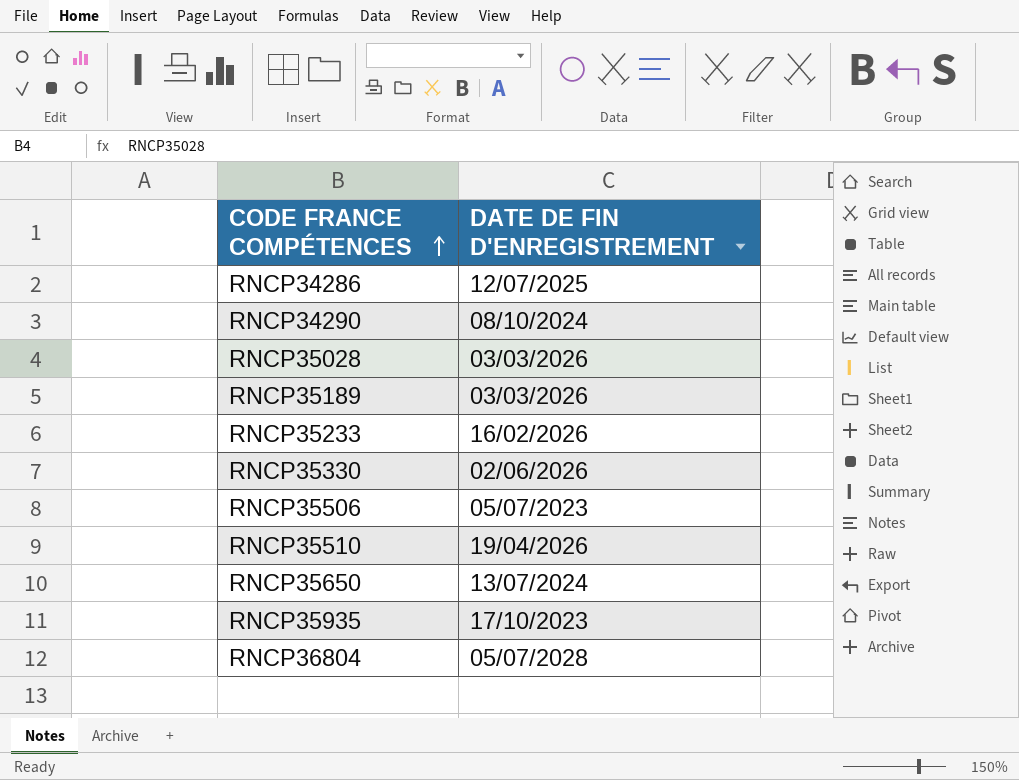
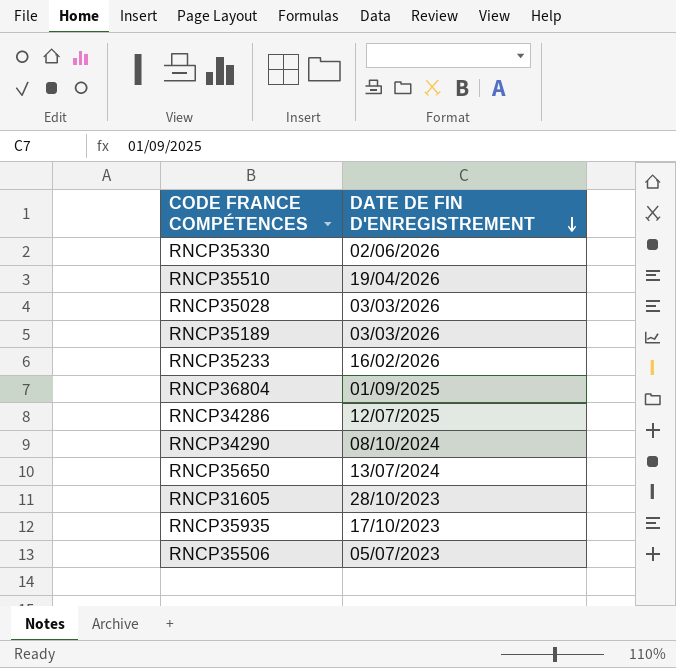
row order: CODE FRANCE COMPÉTENCES ascending -> DATE DE FIN D'ENREGISTREMENT descending
RNCP36804 | DATE DE FIN D'ENREGISTREMENT: 05/07/2028 -> 01/09/2025
row RNCP31605: none -> 28/10/2023

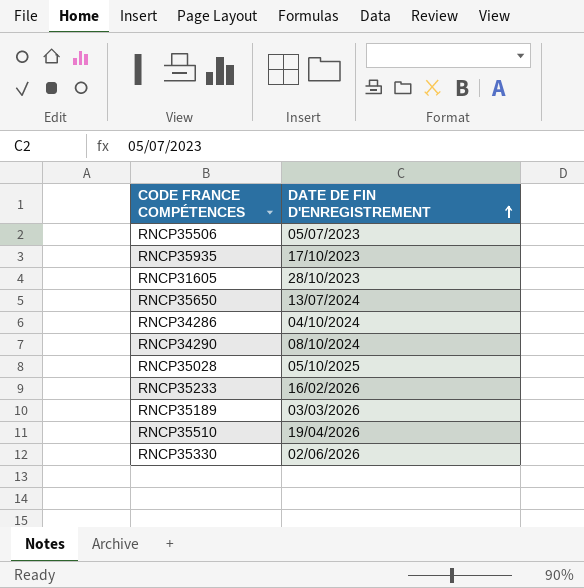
row order: DATE DE FIN D'ENREGISTREMENT descending -> DATE DE FIN D'ENREGISTREMENT ascending
row RNCP36804: 01/09/2025 -> none
RNCP34286 | DATE DE FIN D'ENREGISTREMENT: 12/07/2025 -> 04/10/2024
RNCP35028 | DATE DE FIN D'ENREGISTREMENT: 03/03/2026 -> 05/10/2025

